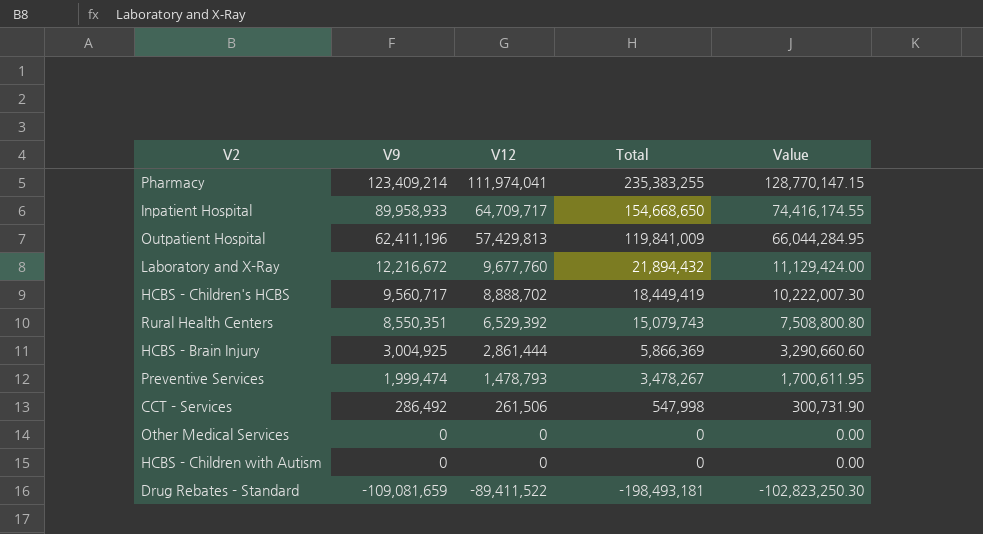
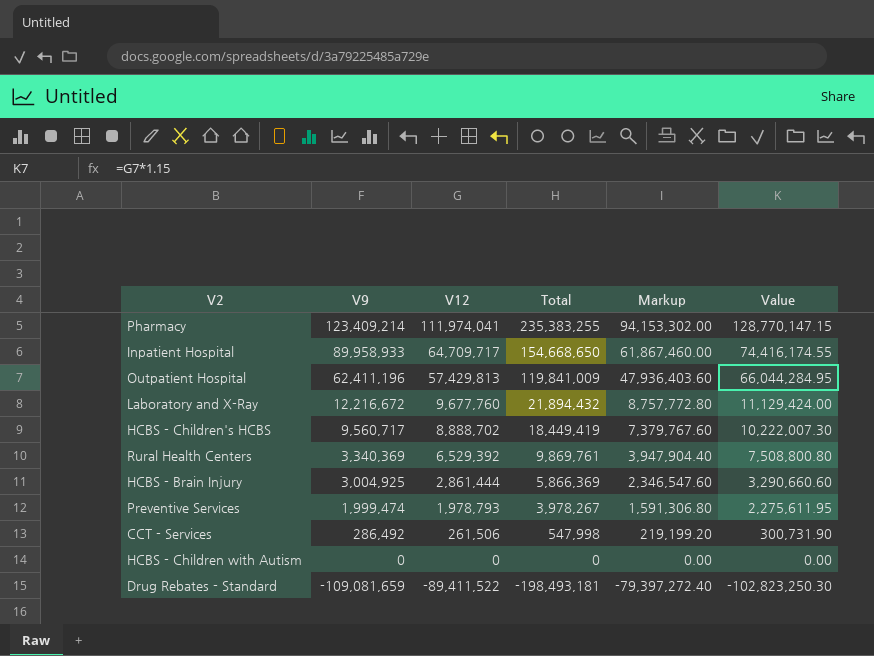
column Markup | formula: none -> [Total] * 0.4
row Other Medical Services: 0 | 0 | 0 | 0.00 -> none
Rural Health Centers | V9: 8,550,351 -> 3,340,369
Rural Health Centers | Total: 15,079,743 -> 9,869,761
Preventive Services | V12: 1,478,793 -> 1,978,793
Preventive Services | Total: 3,478,267 -> 3,978,267
Preventive Services | Value: 1,700,611.95 -> 2,275,611.95

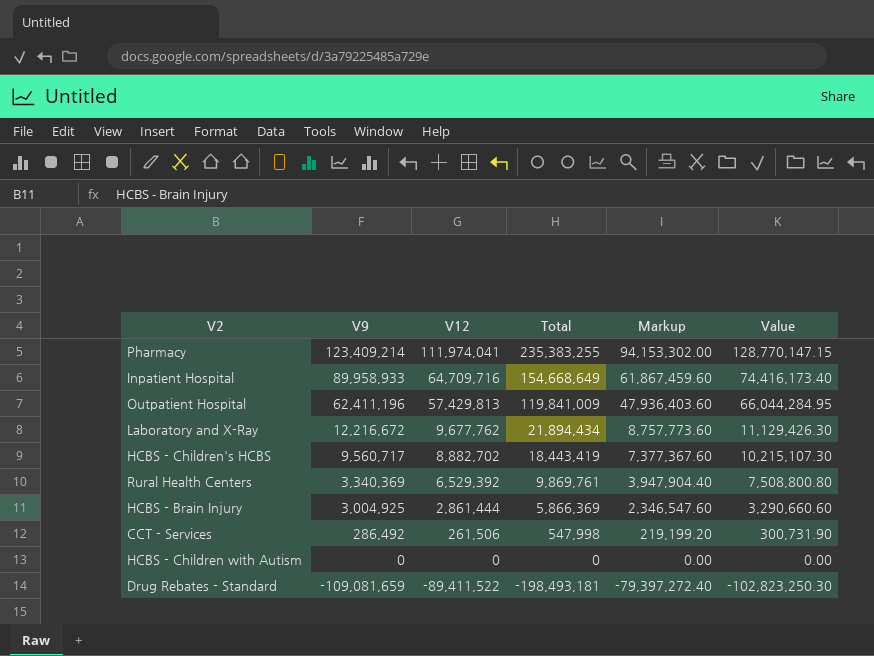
row Preventive Services: 1,999,474 | 1,978,793 | 3,978,267 | 1,591,306.80 | 2,275,611.95 -> none
Inpatient Hospital | V12: 64,709,717 -> 64,709,716
Inpatient Hospital | Total: 154,668,650 -> 154,668,649
Inpatient Hospital | Markup: 61,867,460.00 -> 61,867,459.60
Inpatient Hospital | Value: 74,416,174.55 -> 74,416,173.40
Laboratory and X-Ray | V12: 9,677,760 -> 9,677,762
Laboratory and X-Ray | Total: 21,894,432 -> 21,894,434
Laboratory and X-Ray | Markup: 8,757,772.80 -> 8,757,773.60
Laboratory and X-Ray | Value: 11,129,424.00 -> 11,129,426.30
HCBS - Children's HCBS | V12: 8,888,702 -> 8,882,702
HCBS - Children's HCBS | Total: 18,449,419 -> 18,443,419
HCBS - Children's HCBS | Markup: 7,379,767.60 -> 7,377,367.60
HCBS - Children's HCBS | Value: 10,222,007.30 -> 10,215,107.30

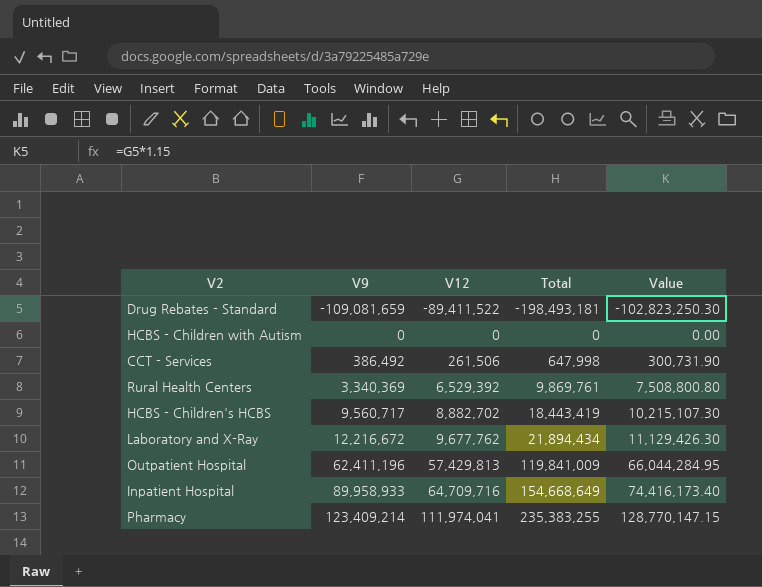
row order: V9 descending -> V9 ascending
column Markup | formula: [Total] * 0.4 -> none
row HCBS - Brain Injury: 3,004,925 | 2,861,444 | 5,866,369 | 2,346,547.60 | 3,290,660.60 -> none
CCT - Services | V9: 286,492 -> 386,492
CCT - Services | Total: 547,998 -> 647,998

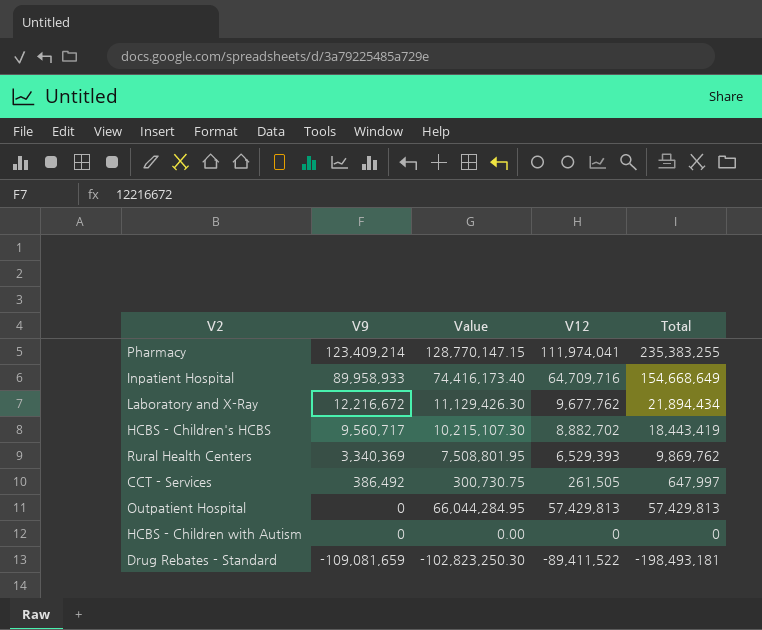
row order: V9 ascending -> V9 descending
column Value | position: 5 -> 3
Rural Health Centers | Value: 7,508,800.80 -> 7,508,801.95
Rural Health Centers | V12: 6,529,392 -> 6,529,393
Rural Health Centers | Total: 9,869,761 -> 9,869,762
CCT - Services | Value: 300,731.90 -> 300,730.75
CCT - Services | V12: 261,506 -> 261,505
CCT - Services | Total: 647,998 -> 647,997
Outpatient Hospital | V9: 62,411,196 -> 0
Outpatient Hospital | Total: 119,841,009 -> 57,429,813

